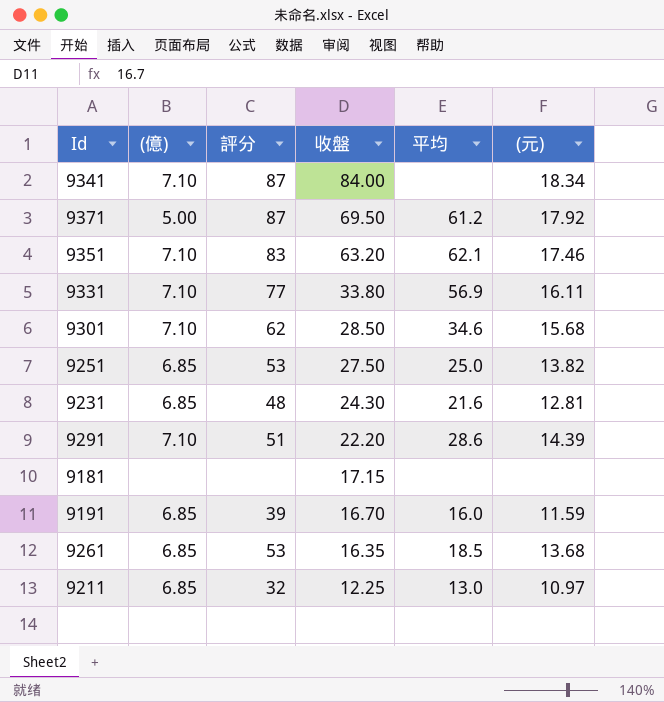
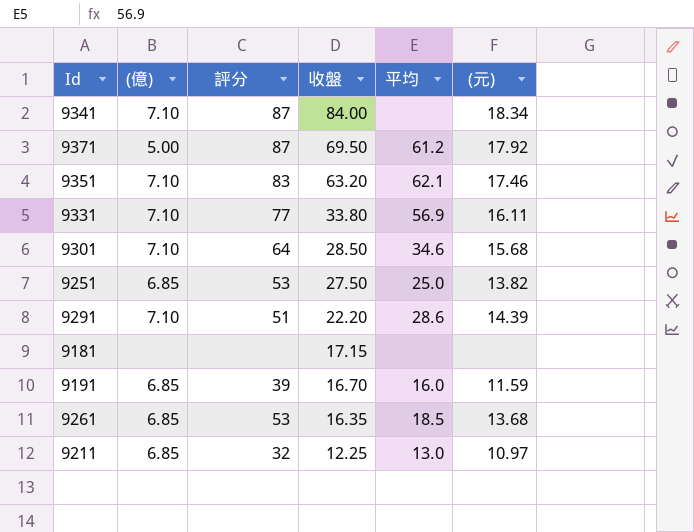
row 9231: 6.85 | 48 | 24.30 | 21.6 | 12.81 -> none
9301 | 評分: 62 -> 64

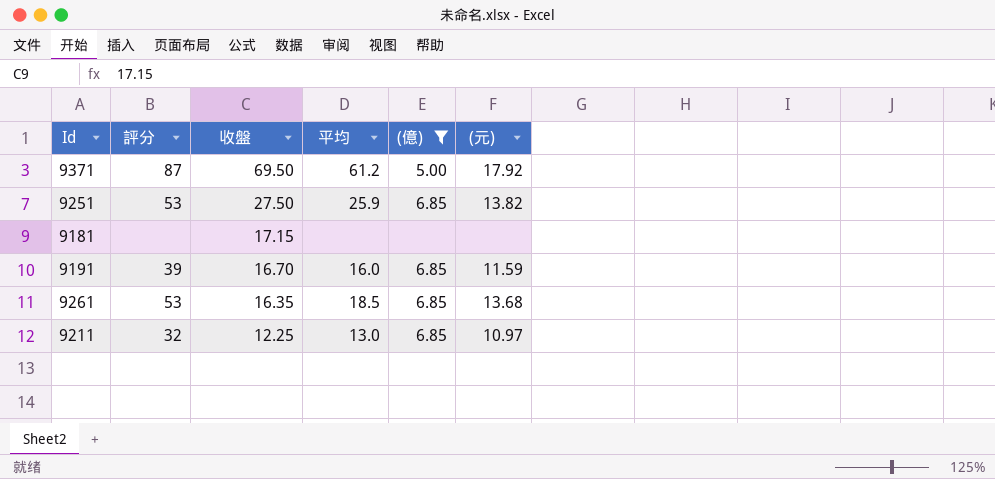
filter: none -> (億) != 7.10
column (億) | position: 2 -> 5
9251 | 平均: 25.0 -> 25.9

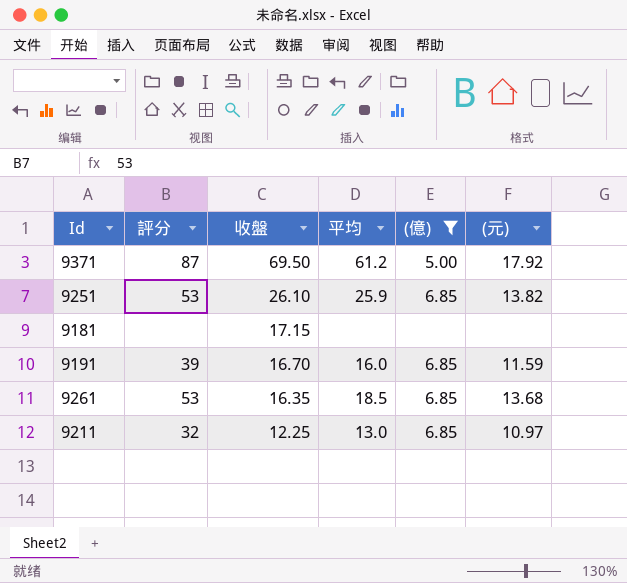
9251 | 收盤: 27.50 -> 26.10

